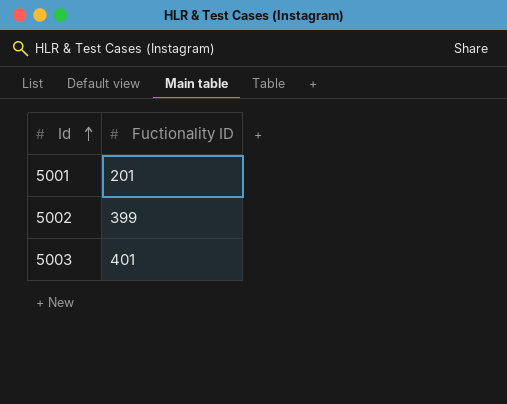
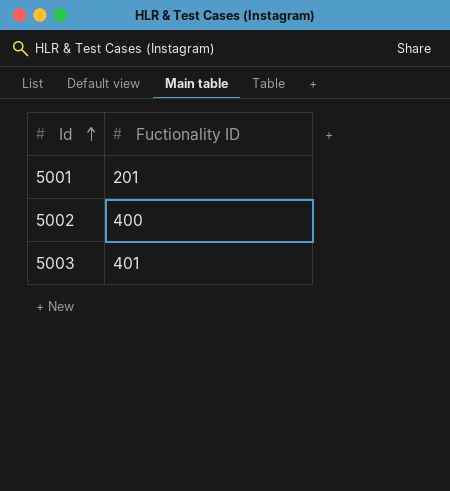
5002 | Fuctionality ID: 399 -> 400

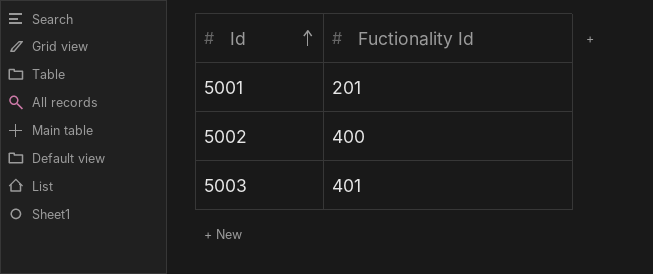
column name: Fuctionality ID -> Fuctionality Id

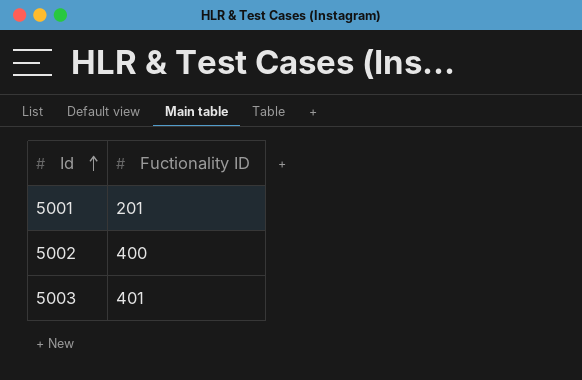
column name: Fuctionality Id -> Fuctionality ID

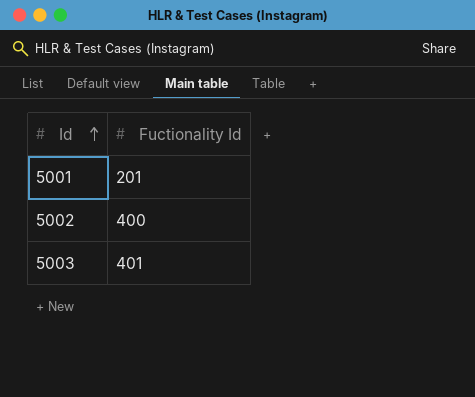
column name: Fuctionality ID -> Fuctionality Id

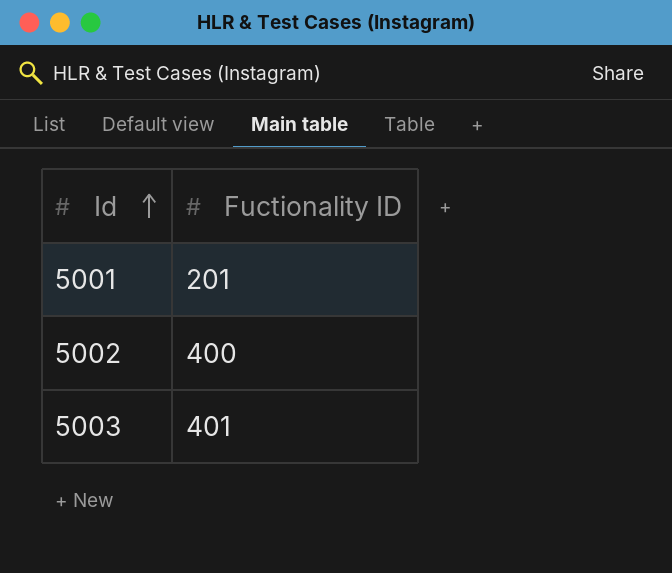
column name: Fuctionality Id -> Fuctionality ID

